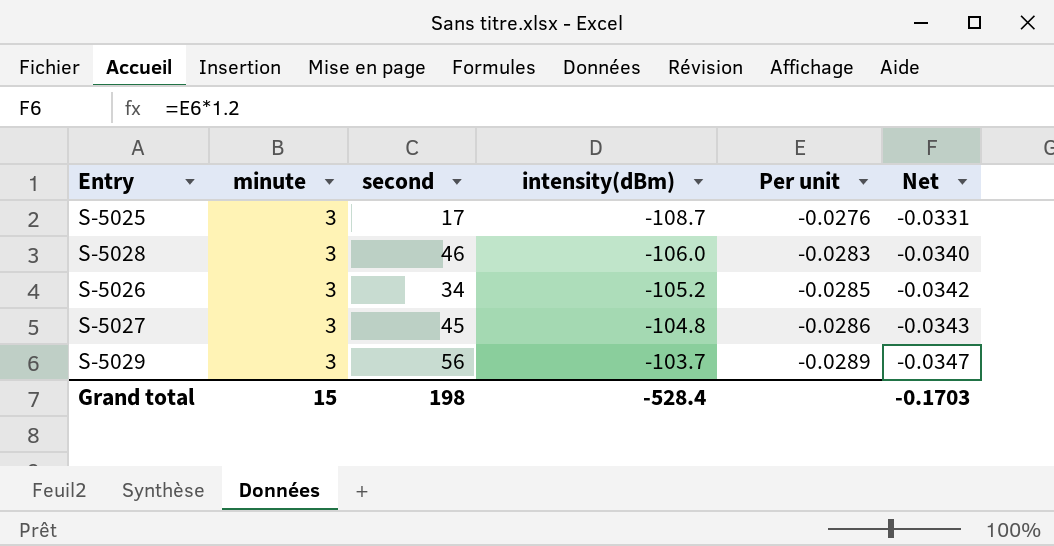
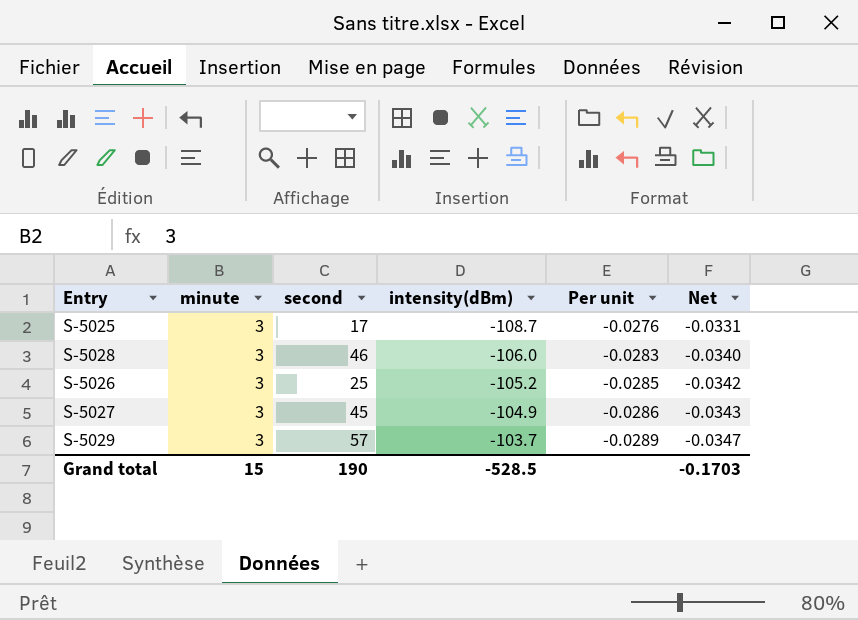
S-5026 | second: 34 -> 25
S-5027 | intensity(dBm): -104.8 -> -104.9
S-5029 | second: 56 -> 57
Grand total | second: 198 -> 190
Grand total | intensity(dBm): -528.4 -> -528.5

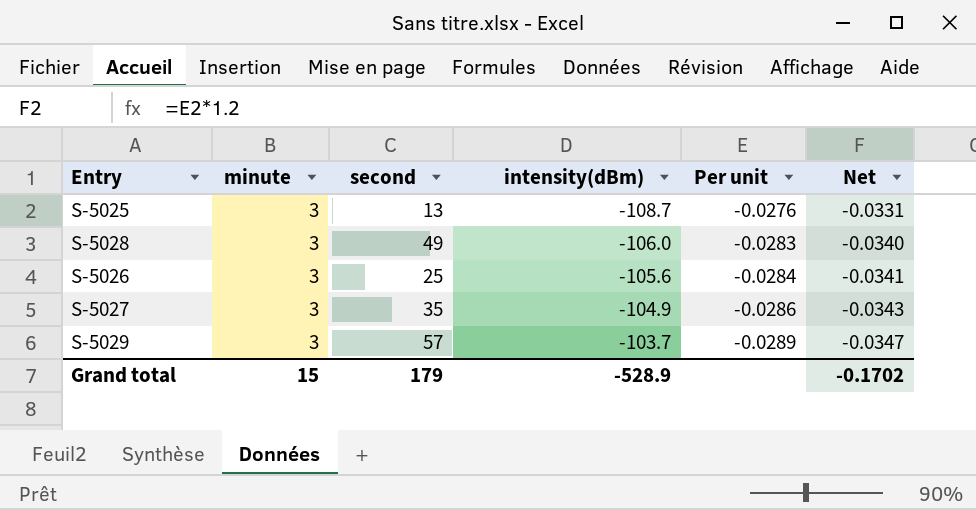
S-5025 | second: 17 -> 13
S-5028 | second: 46 -> 49
S-5026 | intensity(dBm): -105.2 -> -105.6
S-5026 | Per unit: -0.0285 -> -0.0284
S-5026 | Net: -0.0342 -> -0.0341
S-5027 | second: 45 -> 35
Grand total | second: 190 -> 179
Grand total | intensity(dBm): -528.5 -> -528.9
Grand total | Net: -0.1703 -> -0.1702

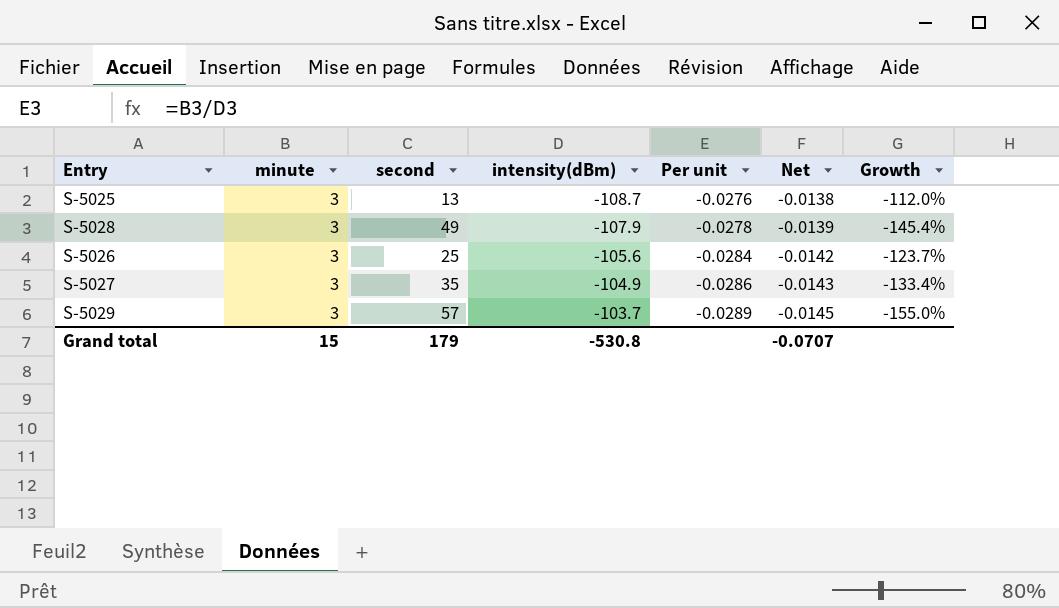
column Net | formula: [Per unit] * 1.2 -> [Per unit] * 0.5
column Growth | formula: none -> ([second] - [intensity(dBm)]) / [intensity(dBm)]
S-5028 | intensity(dBm): -106.0 -> -107.9
S-5028 | Per unit: -0.0283 -> -0.0278
Grand total | intensity(dBm): -528.9 -> -530.8
Grand total | Net: -0.1702 -> -0.0707

